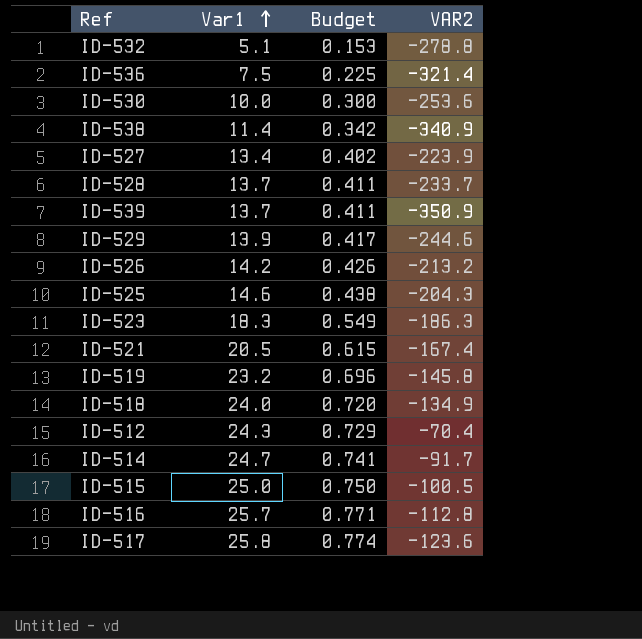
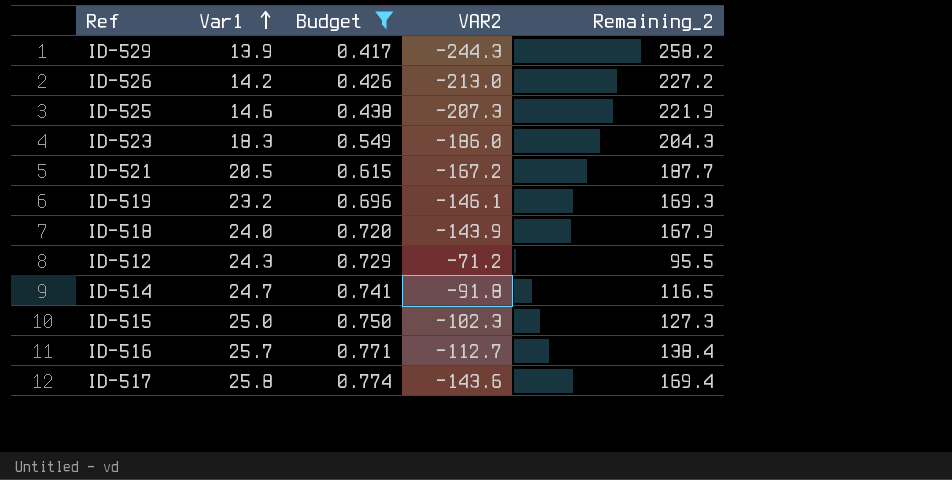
filter: none -> Budget >= 0.417
column Remaining_2 | formula: none -> [Var1] - [VAR2]
ID-529 | VAR2: -244.6 -> -244.3
ID-526 | VAR2: -213.2 -> -213.0
ID-525 | VAR2: -204.3 -> -207.3
ID-523 | VAR2: -186.3 -> -186.0
ID-521 | VAR2: -167.4 -> -167.2
ID-519 | VAR2: -145.8 -> -146.1
ID-518 | VAR2: -134.9 -> -143.9
ID-512 | VAR2: -70.4 -> -71.2
ID-514 | VAR2: -91.7 -> -91.8
ID-515 | VAR2: -100.5 -> -102.3
ID-516 | VAR2: -112.8 -> -112.7
ID-517 | VAR2: -123.6 -> -143.6

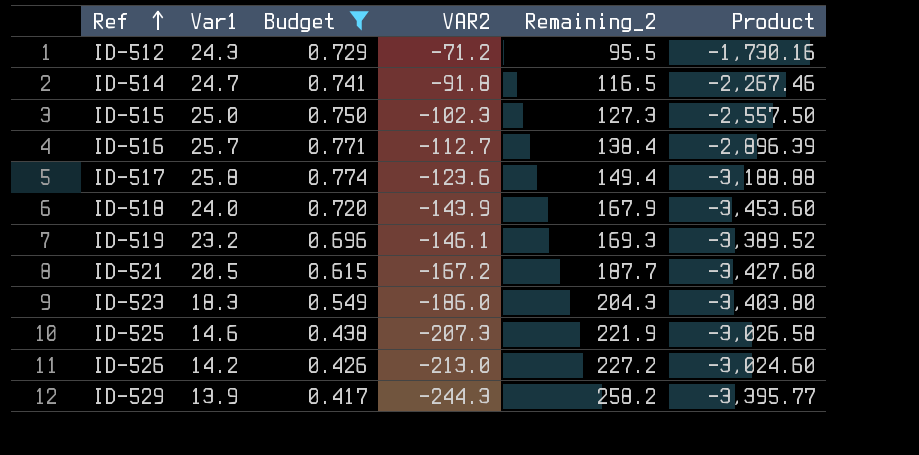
row order: Var1 ascending -> Ref ascending
column Product | formula: none -> [Var1] * [VAR2]
ID-517 | VAR2: -143.6 -> -123.6
ID-517 | Remaining_2: 169.4 -> 149.4

